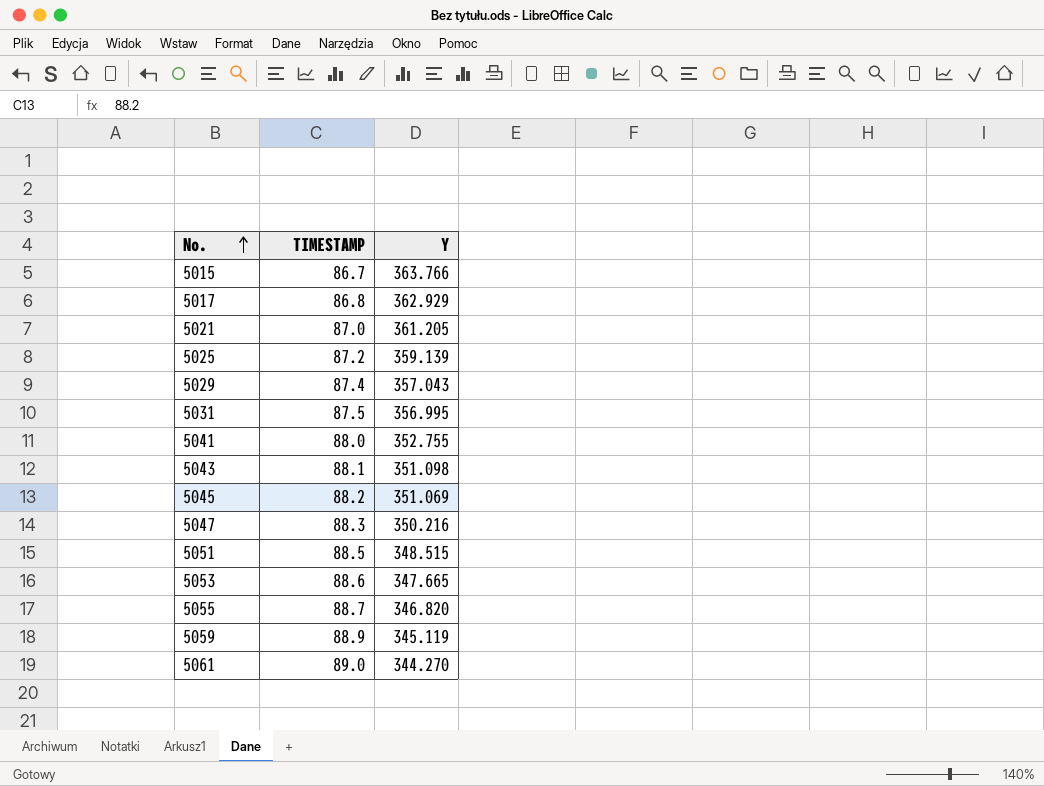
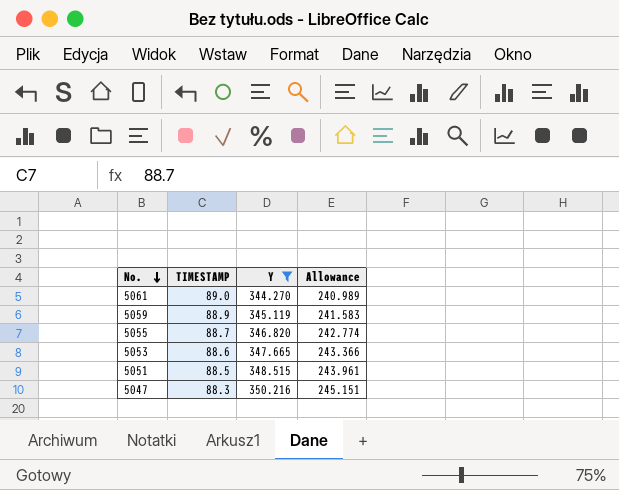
filter: none -> Y <= 350.216
row order: No. ascending -> No. descending
column Allowance | formula: none -> [Y] * 0.7

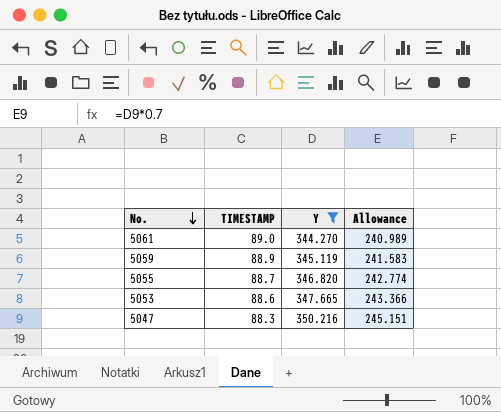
row 5051: 88.5 | 348.515 | 243.961 -> none

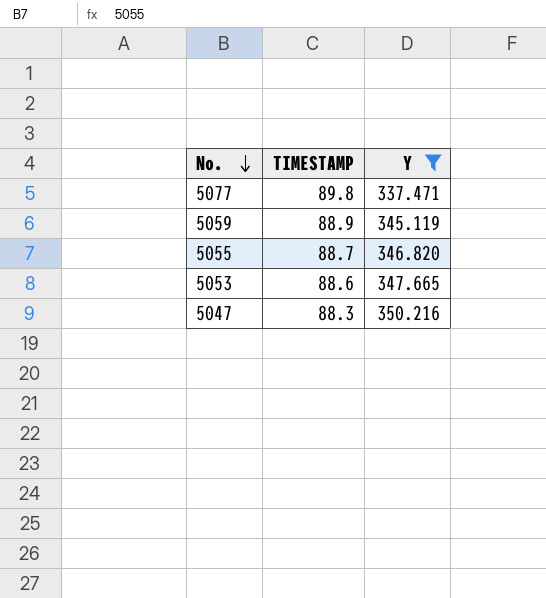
column Allowance | formula: [Y] * 0.7 -> none
row 5061: 89.0 | 344.270 | 240.989 -> none
row 5077: none -> 89.8 | 337.471

